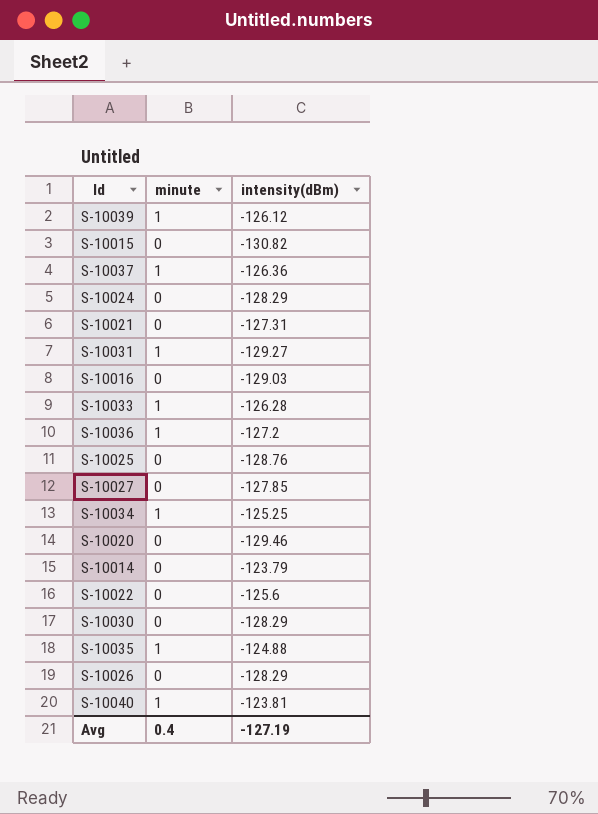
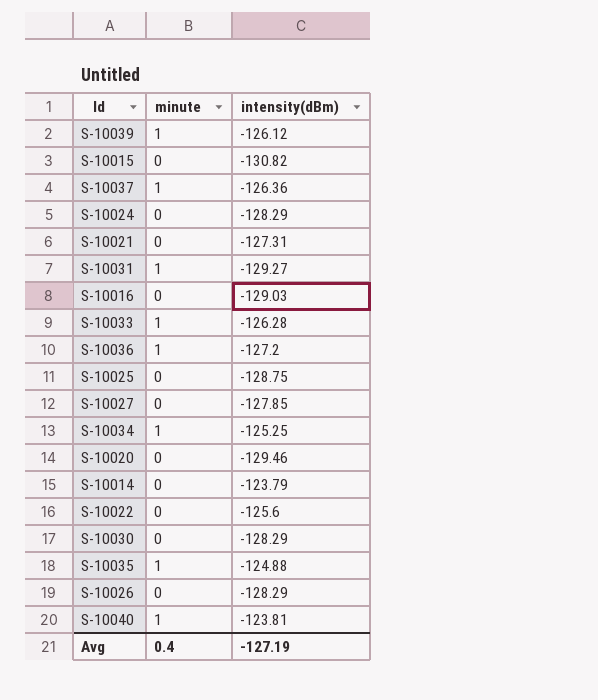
S-10025 | intensity(dBm): -128.76 -> -128.75

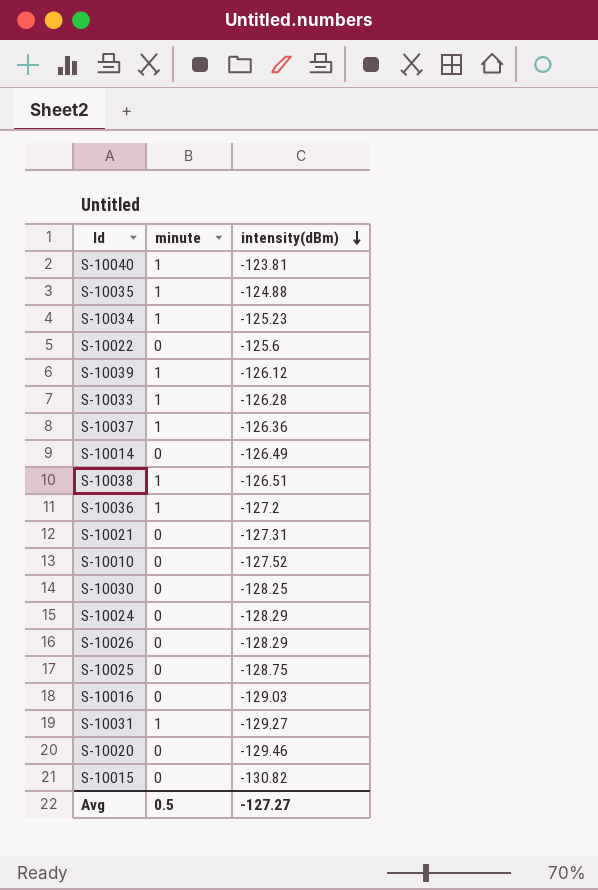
row order: none -> intensity(dBm) descending
row S-10027: 0 | -127.85 -> none
S-10034 | intensity(dBm): -125.25 -> -125.23
S-10014 | intensity(dBm): -123.79 -> -126.49
row S-10038: none -> 1 | -126.51
row S-10010: none -> 0 | -127.52
S-10030 | intensity(dBm): -128.29 -> -128.25
Avg | minute: 0.4 -> 0.5
Avg | intensity(dBm): -127.19 -> -127.27

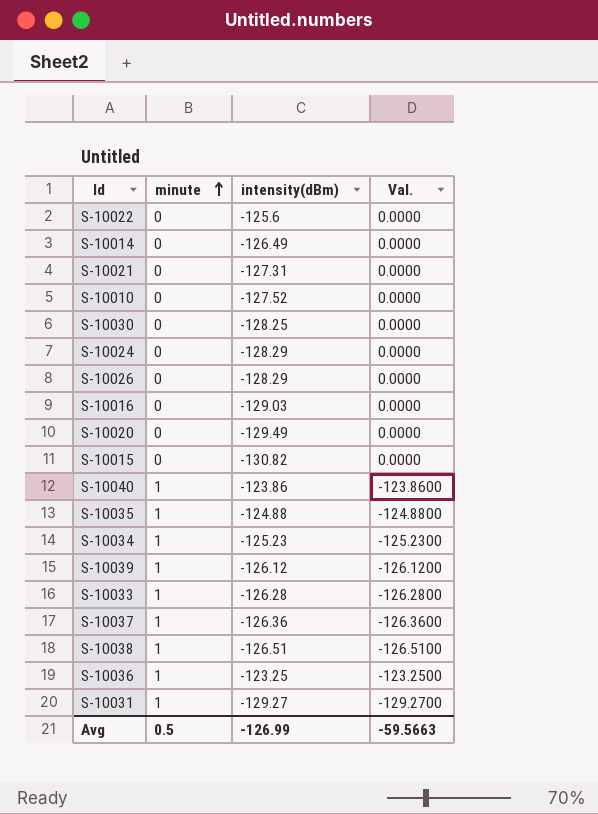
row order: intensity(dBm) descending -> minute ascending
column Val. | formula: none -> [minute] * [intensity(dBm)]
row S-10025: 0 | -128.75 -> none
S-10020 | intensity(dBm): -129.46 -> -129.49
S-10040 | intensity(dBm): -123.81 -> -123.86
S-10036 | intensity(dBm): -127.2 -> -123.25
Avg | intensity(dBm): -127.27 -> -126.99

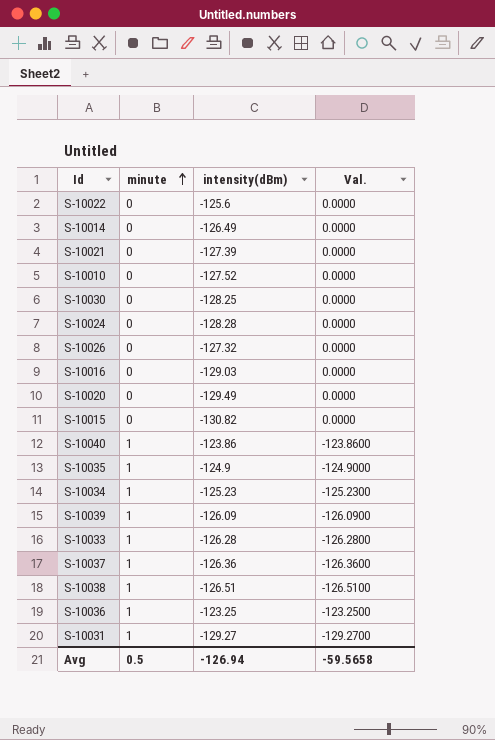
S-10021 | intensity(dBm): -127.31 -> -127.39
S-10024 | intensity(dBm): -128.29 -> -128.28
S-10026 | intensity(dBm): -128.29 -> -127.32
S-10035 | intensity(dBm): -124.88 -> -124.9
S-10035 | Val.: -124.8800 -> -124.9000
S-10039 | intensity(dBm): -126.12 -> -126.09
S-10039 | Val.: -126.1200 -> -126.0900
Avg | intensity(dBm): -126.99 -> -126.94
Avg | Val.: -59.5663 -> -59.5658

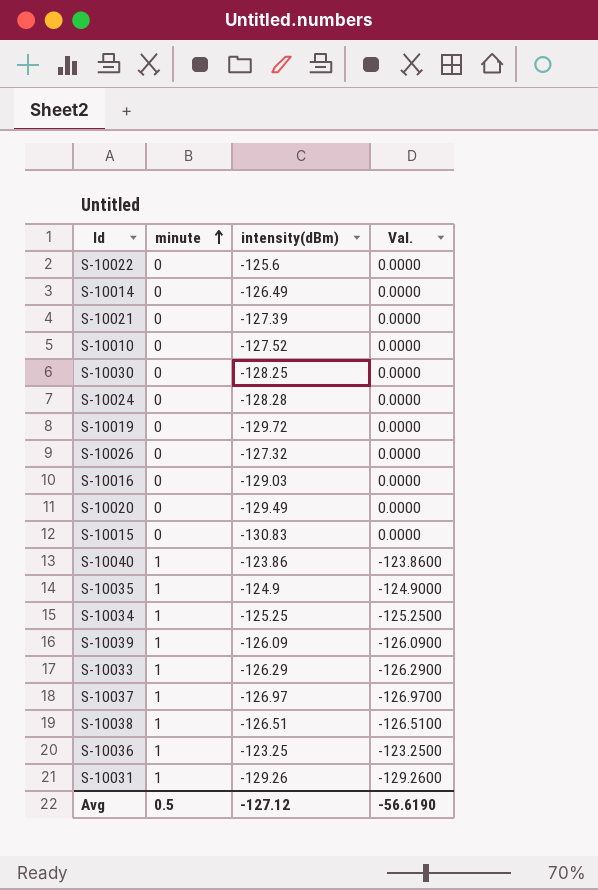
row S-10019: none -> 0 | -129.72 | 0.0000
S-10015 | intensity(dBm): -130.82 -> -130.83
S-10034 | intensity(dBm): -125.23 -> -125.25
S-10034 | Val.: -125.2300 -> -125.2500
S-10033 | intensity(dBm): -126.28 -> -126.29
S-10033 | Val.: -126.2800 -> -126.2900
S-10037 | intensity(dBm): -126.36 -> -126.97
S-10037 | Val.: -126.3600 -> -126.9700
S-10031 | intensity(dBm): -129.27 -> -129.26
S-10031 | Val.: -129.2700 -> -129.2600
Avg | intensity(dBm): -126.94 -> -127.12
Avg | Val.: -59.5658 -> -56.6190

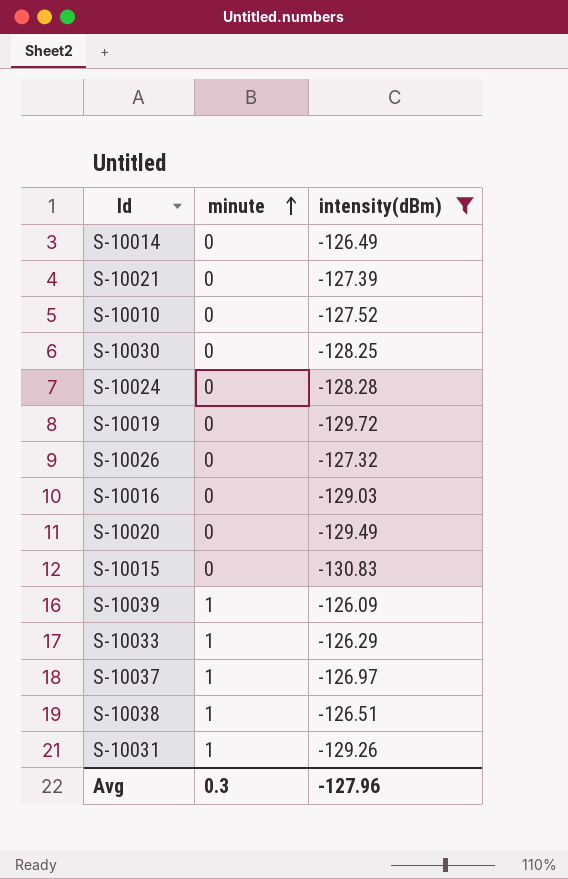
filter: none -> intensity(dBm) <= -126.09
column Val. | formula: [minute] * [intensity(dBm)] -> none
Avg | minute: 0.5 -> 0.3
Avg | intensity(dBm): -127.12 -> -127.96

